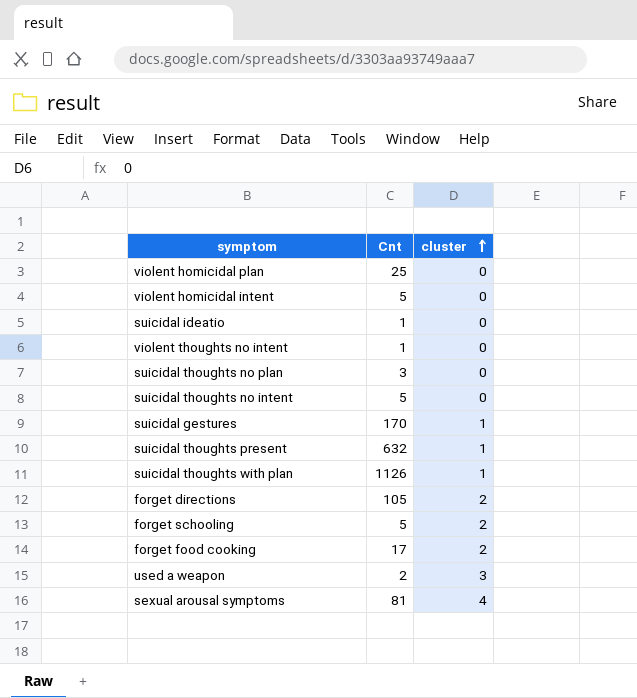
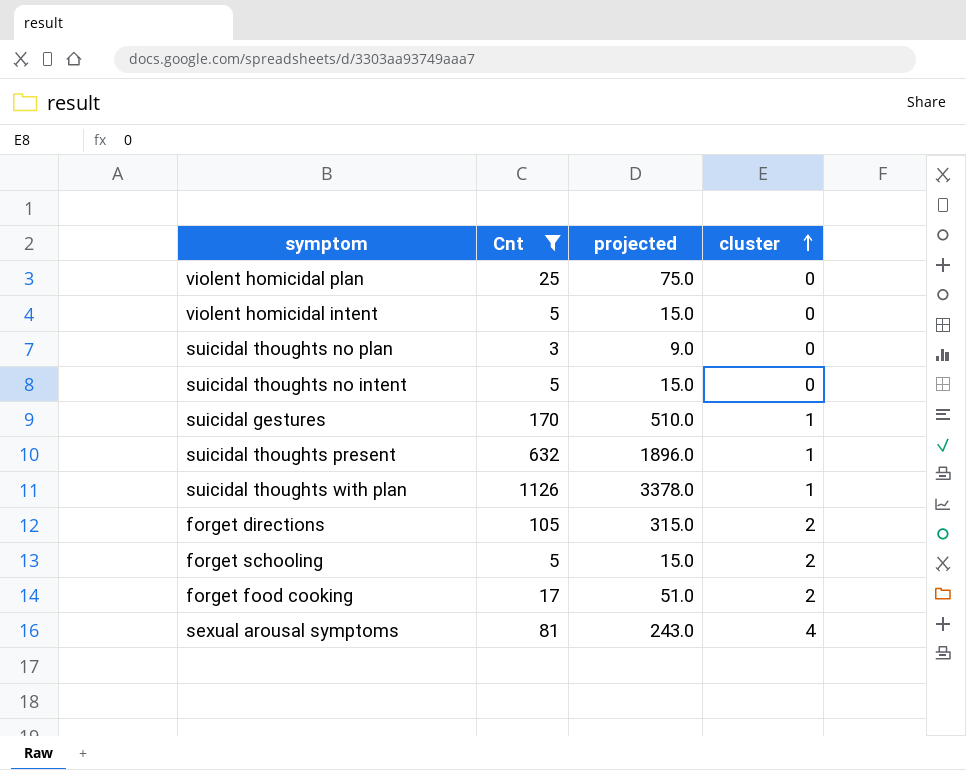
filter: none -> Cnt >= 3
column projected | formula: none -> [Cnt] * 3

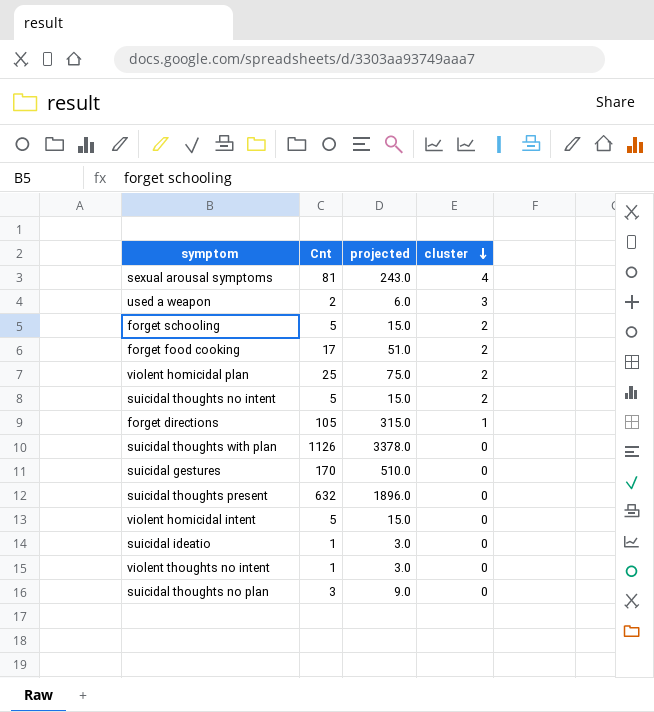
filter: Cnt >= 3 -> none
row order: cluster ascending -> cluster descending
violent homicidal plan | cluster: 0 -> 2
suicidal thoughts no intent | cluster: 0 -> 2
forget directions | cluster: 2 -> 1
suicidal thoughts with plan | cluster: 1 -> 0
suicidal gestures | cluster: 1 -> 0
suicidal thoughts present | cluster: 1 -> 0

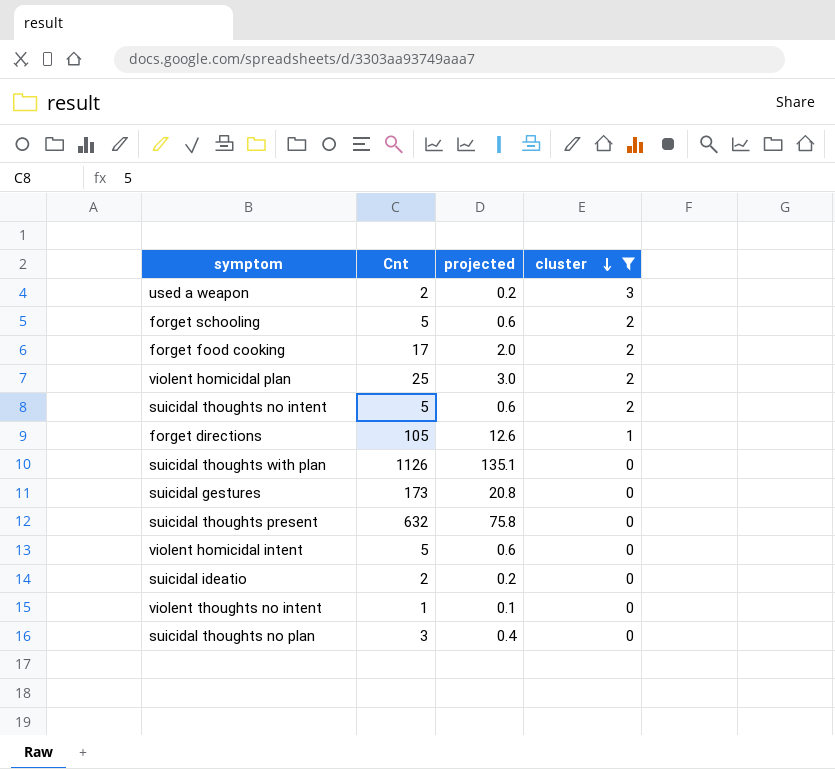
filter: none -> cluster != 4
column projected | formula: [Cnt] * 3 -> [Cnt] * 0.12
suicidal gestures | Cnt: 170 -> 173
suicidal ideatio | Cnt: 1 -> 2

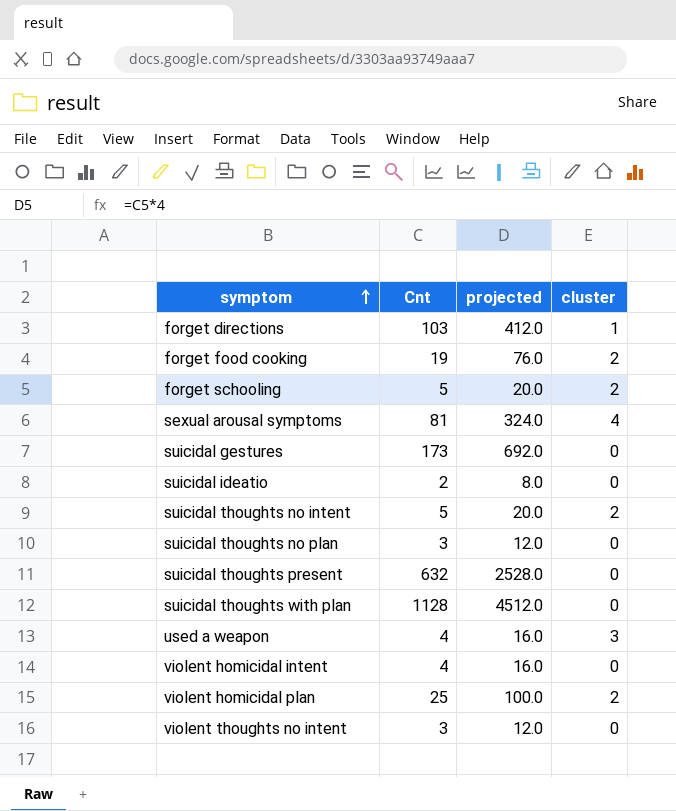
filter: cluster != 4 -> none
row order: cluster descending -> symptom ascending
column projected | formula: [Cnt] * 0.12 -> [Cnt] * 4
forget directions | Cnt: 105 -> 103
forget food cooking | Cnt: 17 -> 19
suicidal thoughts with plan | Cnt: 1126 -> 1128
used a weapon | Cnt: 2 -> 4
violent homicidal intent | Cnt: 5 -> 4
violent thoughts no intent | Cnt: 1 -> 3

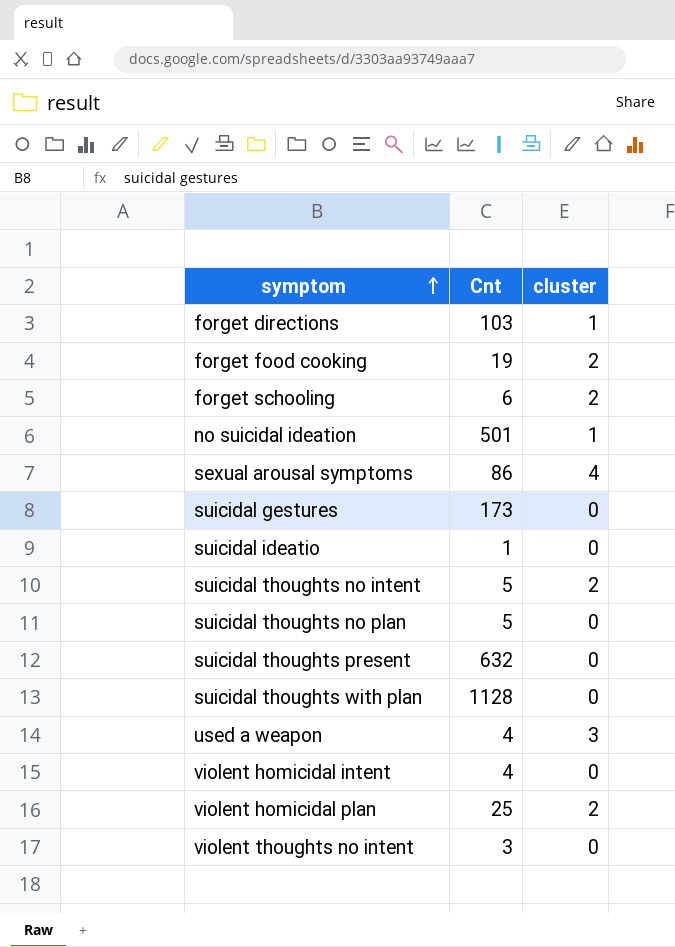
column projected | formula: [Cnt] * 4 -> none
forget schooling | Cnt: 5 -> 6
row no suicidal ideation: none -> 501 | 1
sexual arousal symptoms | Cnt: 81 -> 86
suicidal ideatio | Cnt: 2 -> 1
suicidal thoughts no plan | Cnt: 3 -> 5

